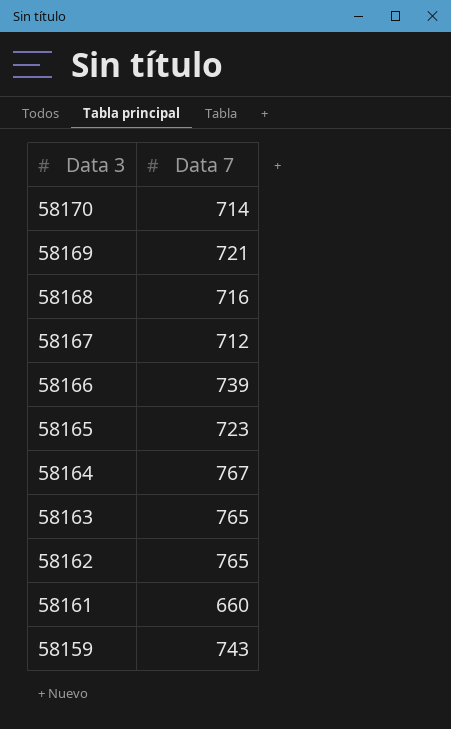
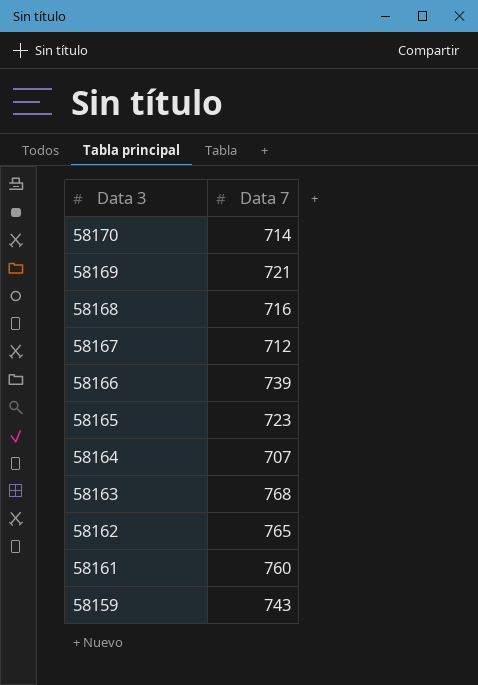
58164 | Data 7: 767 -> 707
58163 | Data 7: 765 -> 768
58161 | Data 7: 660 -> 760

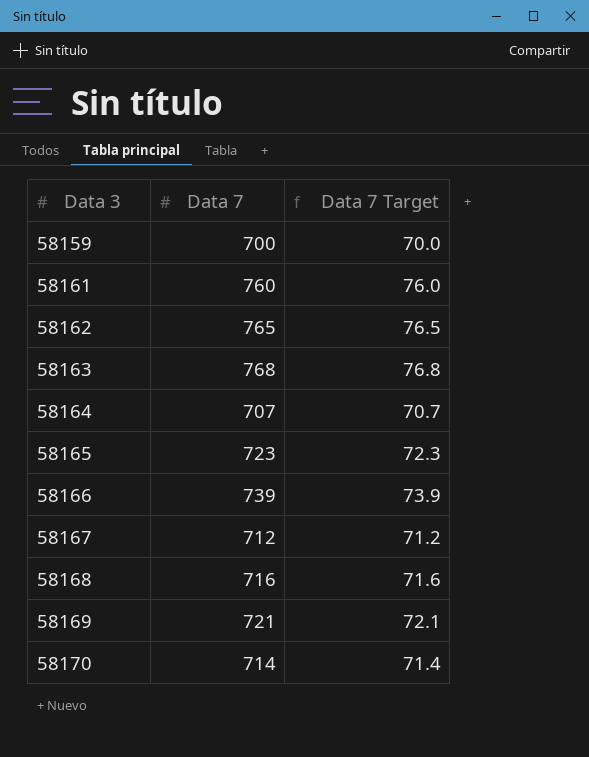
row order: Data 3 descending -> Data 3 ascending
column Data 7 Target | formula: none -> [Data 7] * 0.1
58159 | Data 7: 743 -> 700

